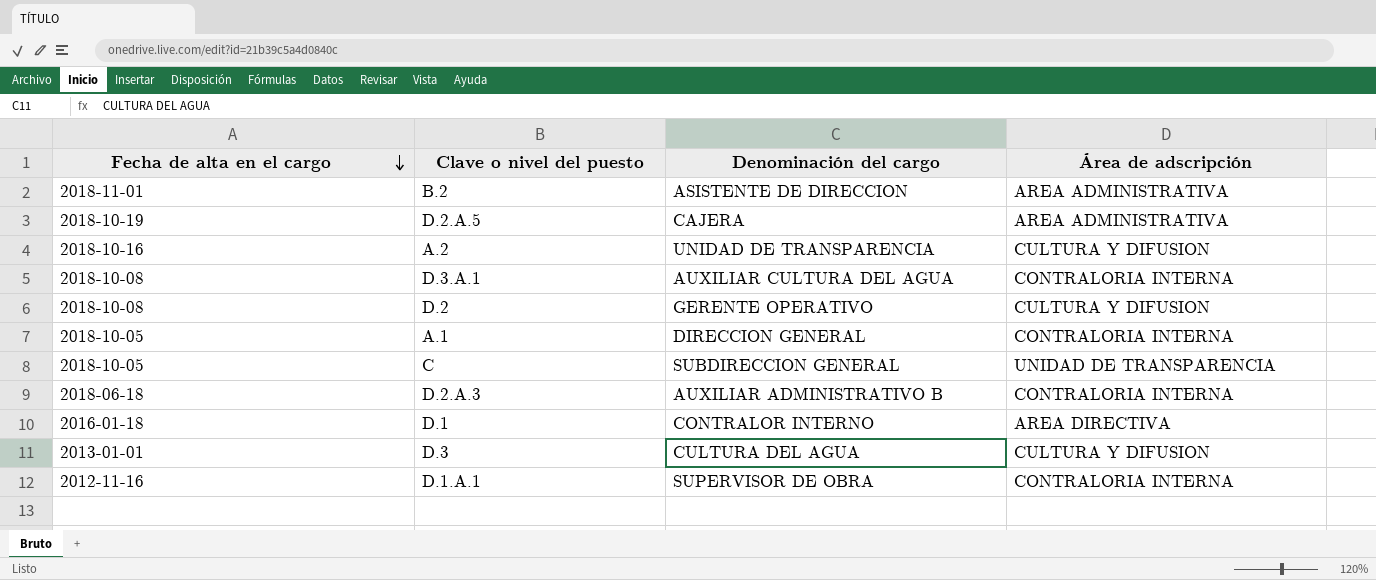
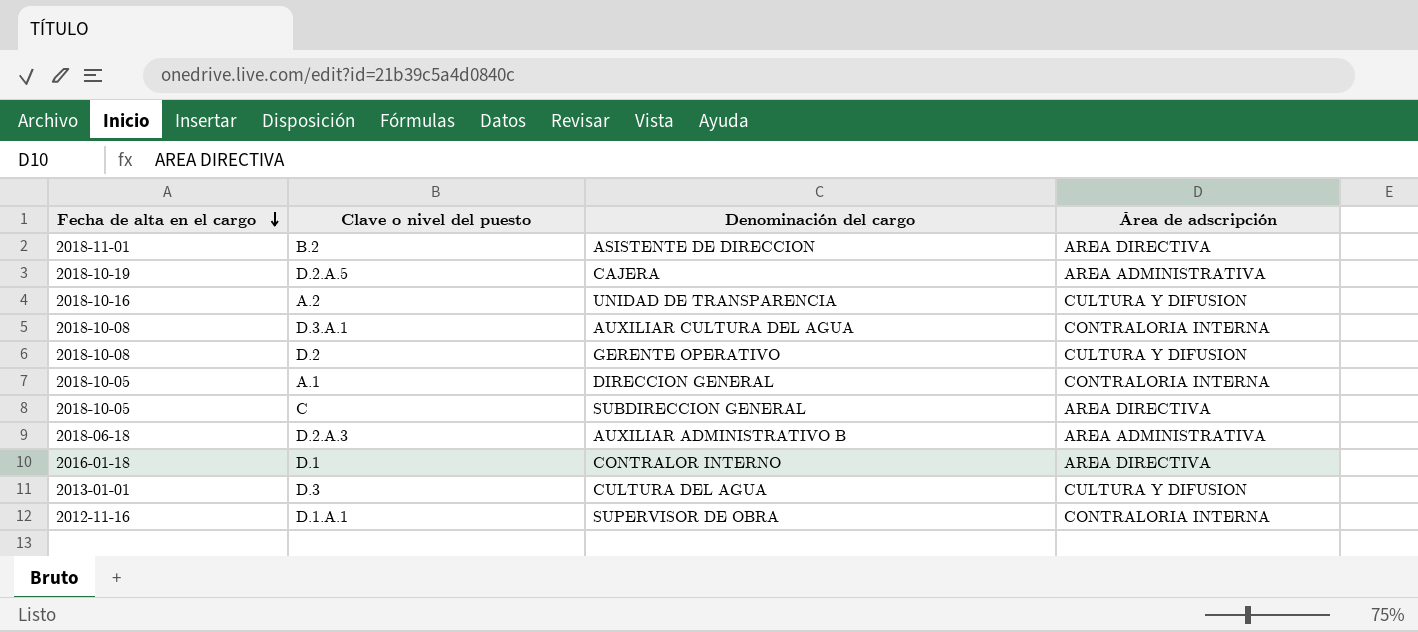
B.2 | Área de adscripción: AREA ADMINISTRATIVA -> AREA DIRECTIVA
C | Área de adscripción: UNIDAD DE TRANSPARENCIA -> AREA DIRECTIVA
D.2.A.3 | Área de adscripción: CONTRALORIA INTERNA -> AREA ADMINISTRATIVA

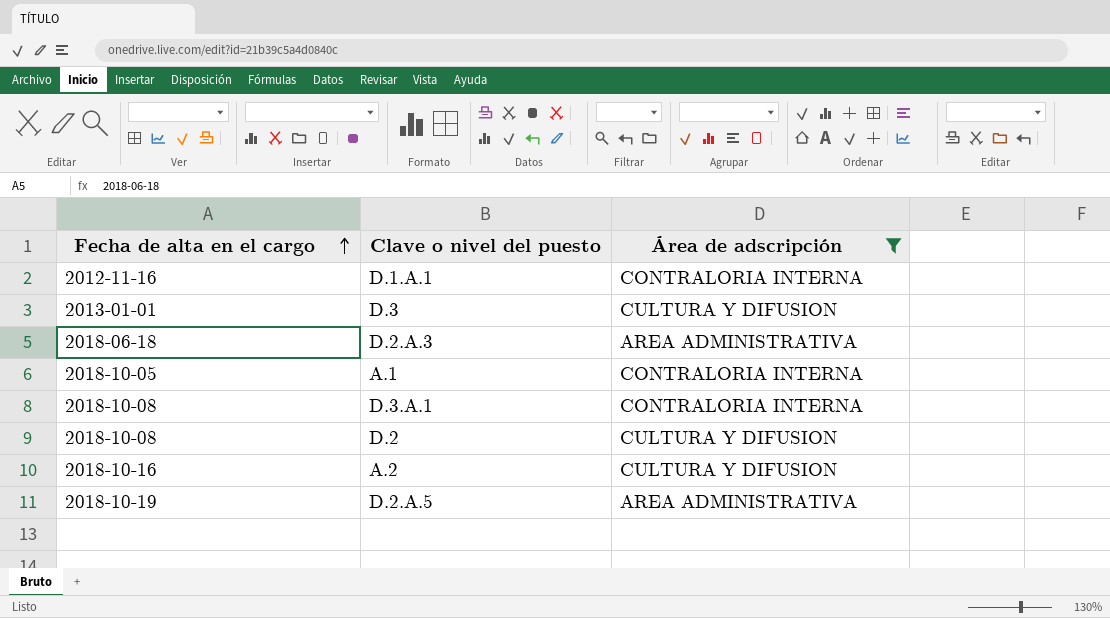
filter: none -> Área de adscripción != AREA DIRECTIVA
row order: Fecha de alta en el cargo descending -> Fecha de alta en el cargo ascending
column Denominación del cargo | position: 3 -> none

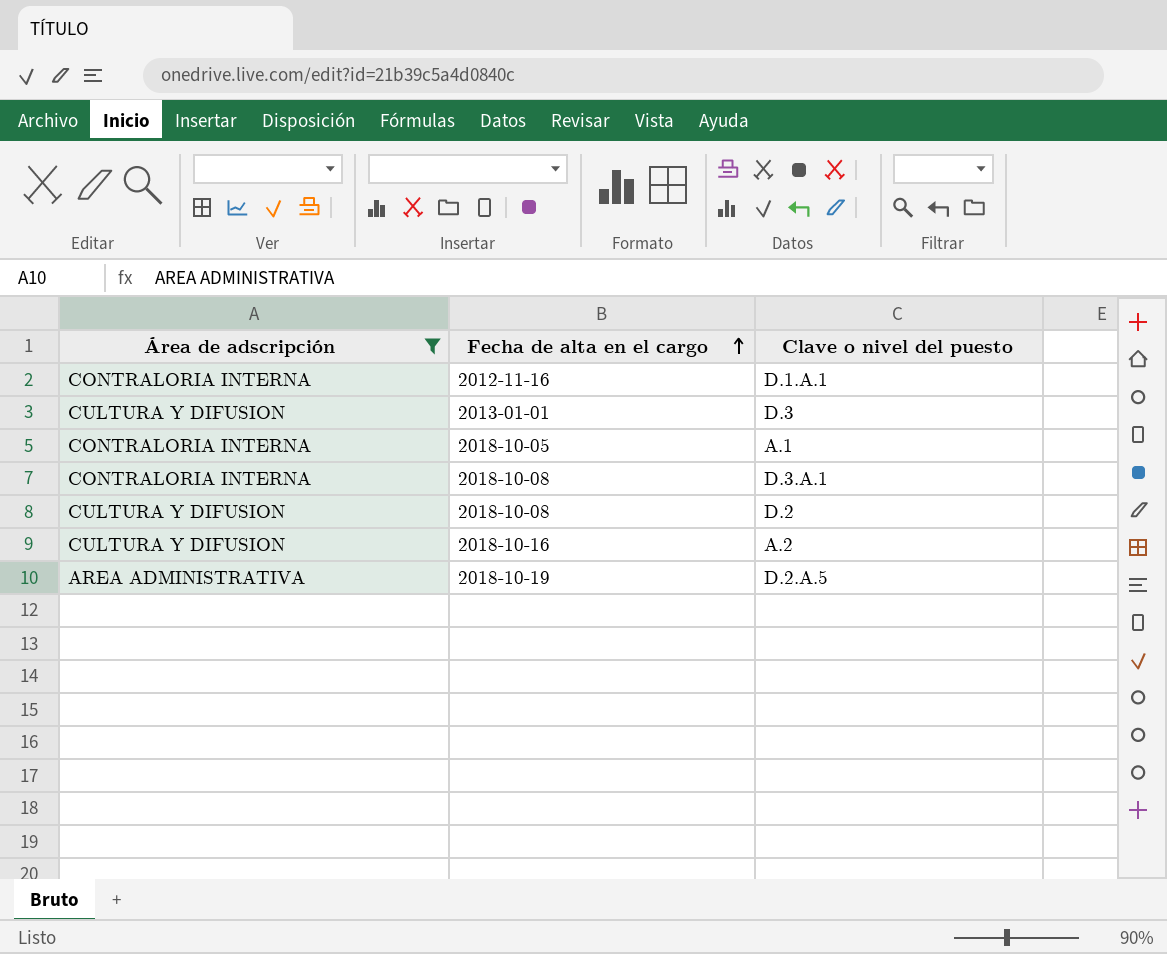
column Área de adscripción | position: 3 -> 1
row D.2.A.3: 2018-06-18 | AREA ADMINISTRATIVA -> none

